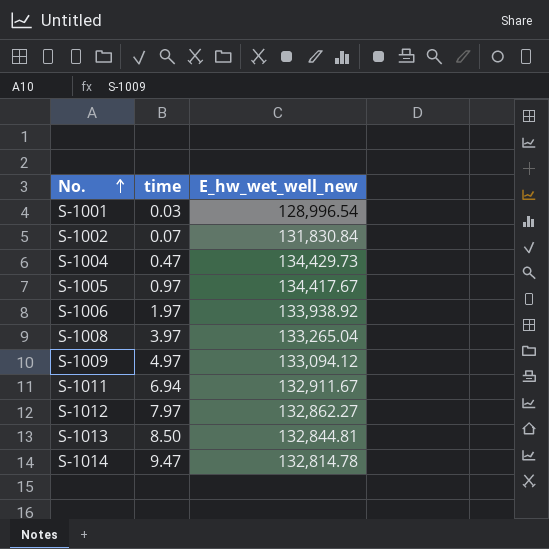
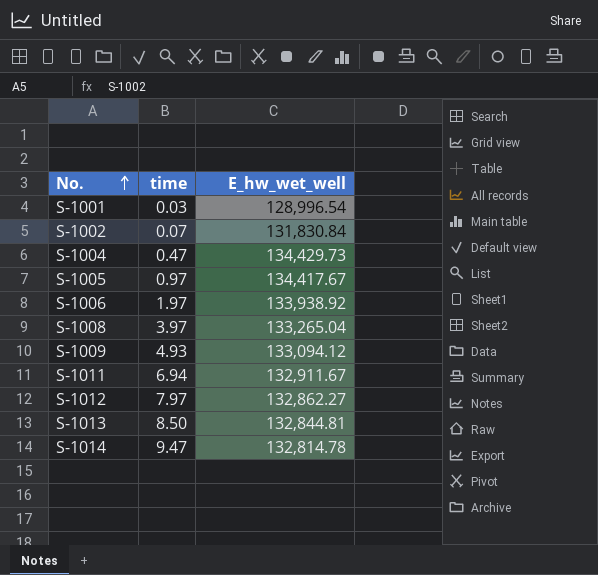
column name: E_hw_wet_well_new -> E_hw_wet_well
S-1009 | time: 4.97 -> 4.93

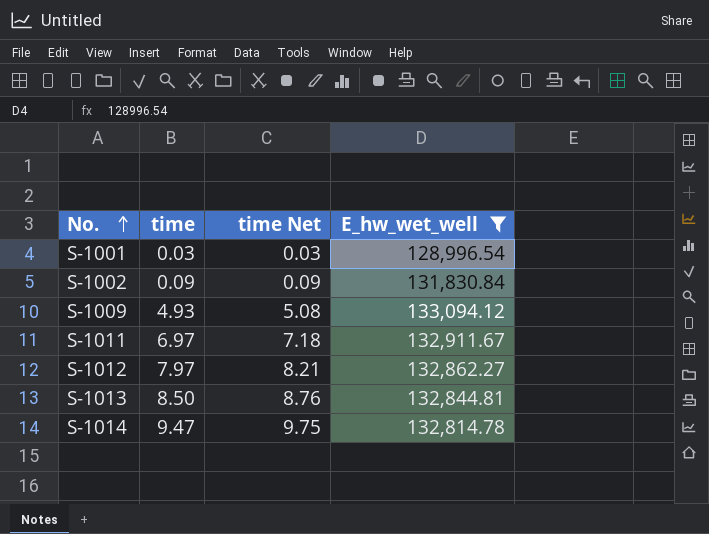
filter: none -> E_hw_wet_well <= 133,094.12
column time Net | formula: none -> [time] * 1.03
S-1002 | time: 0.07 -> 0.09
S-1011 | time: 6.94 -> 6.97

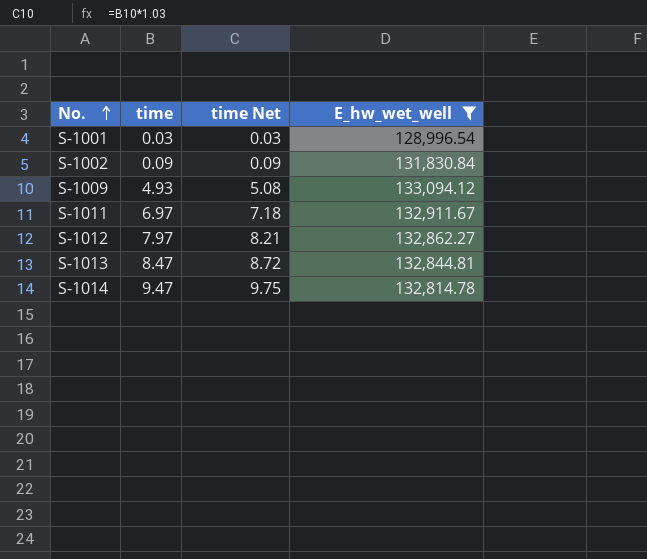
S-1013 | time: 8.50 -> 8.47
S-1013 | time Net: 8.76 -> 8.72

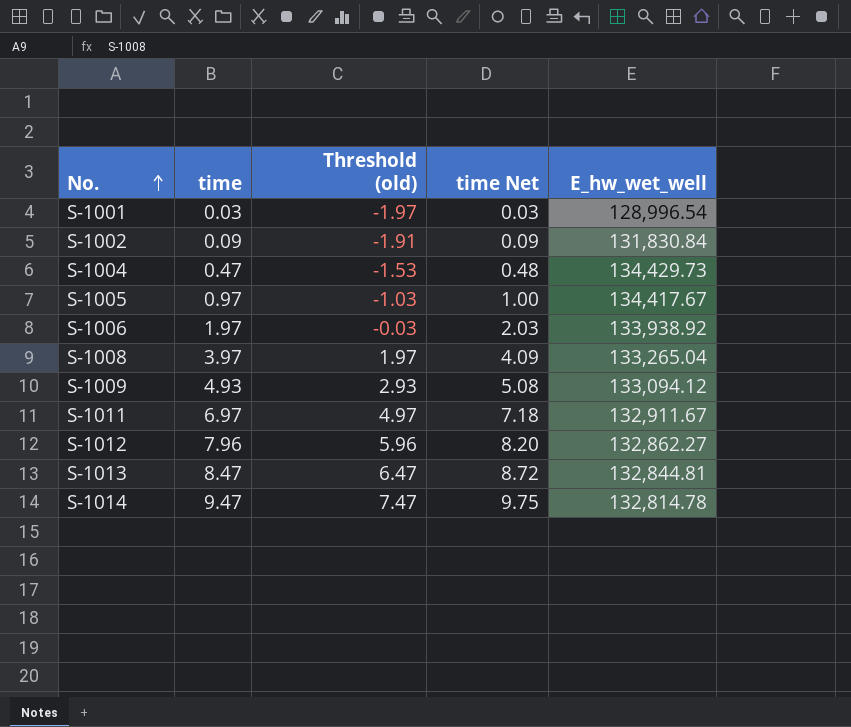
filter: E_hw_wet_well <= 133,094.12 -> none
column Threshold (old) | formula: none -> [time] - 2
S-1012 | time: 7.97 -> 7.96
S-1012 | time Net: 8.21 -> 8.20

